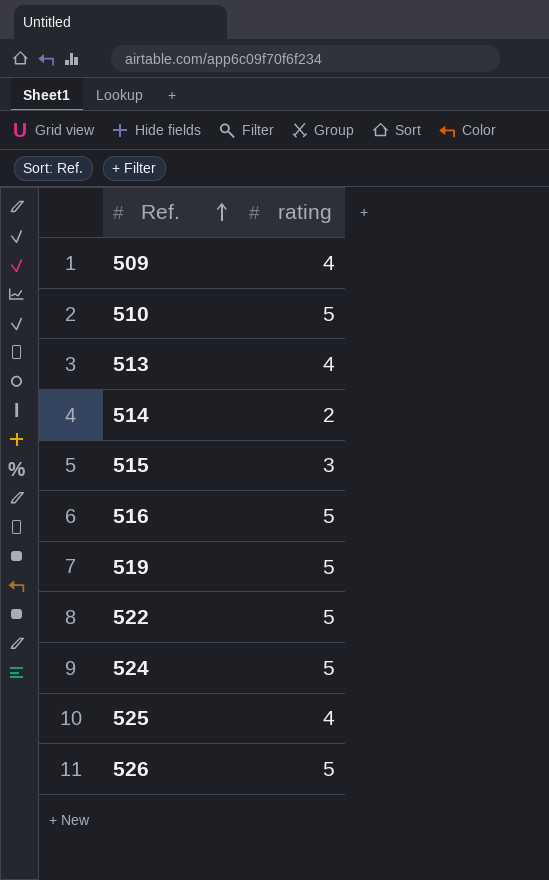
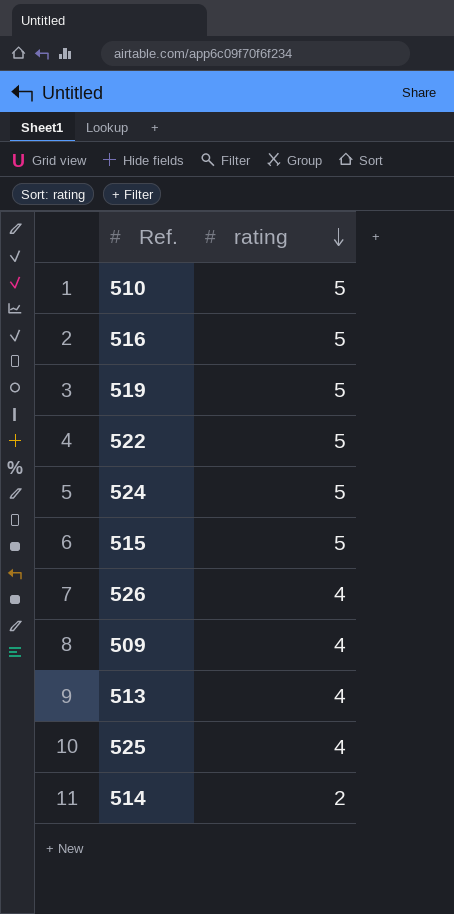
row order: Ref. ascending -> rating descending
515 | rating: 3 -> 5
526 | rating: 5 -> 4

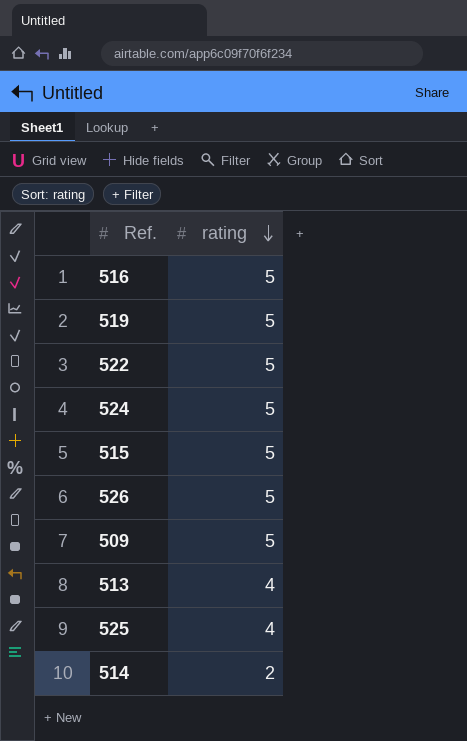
row 510: 5 -> none
526 | rating: 4 -> 5
509 | rating: 4 -> 5

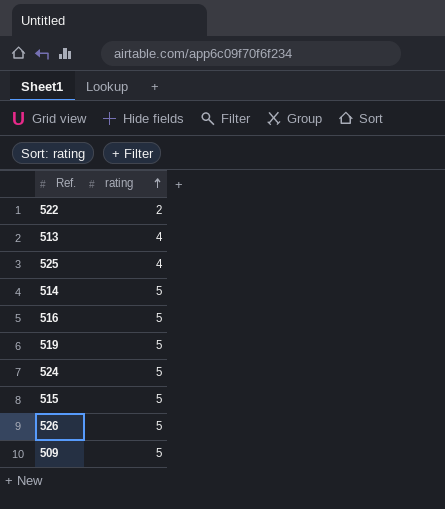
row order: rating descending -> rating ascending
522 | rating: 5 -> 2
514 | rating: 2 -> 5

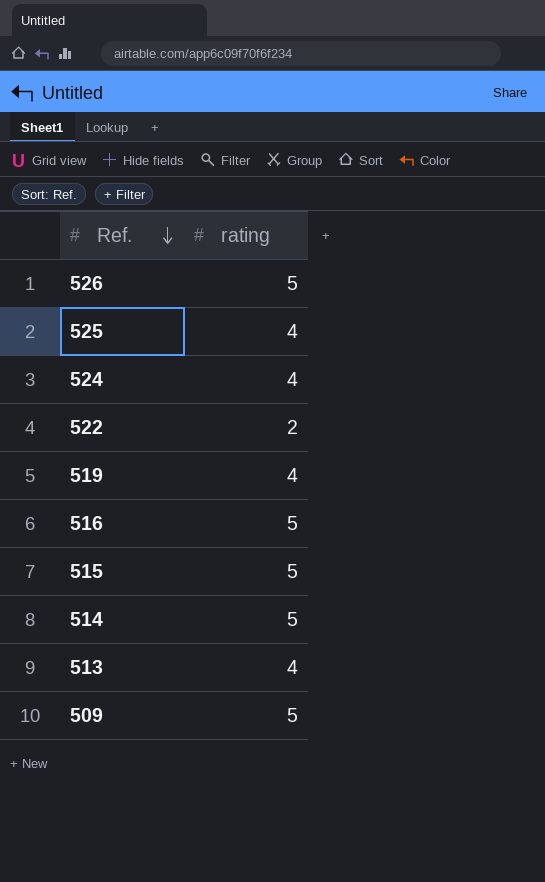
row order: rating ascending -> Ref. descending
524 | rating: 5 -> 4
519 | rating: 5 -> 4

